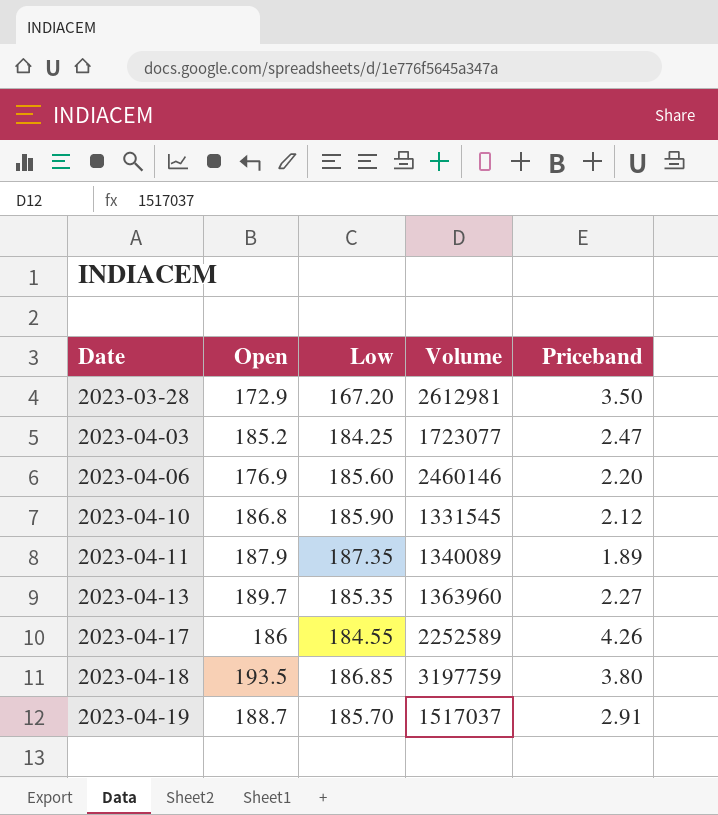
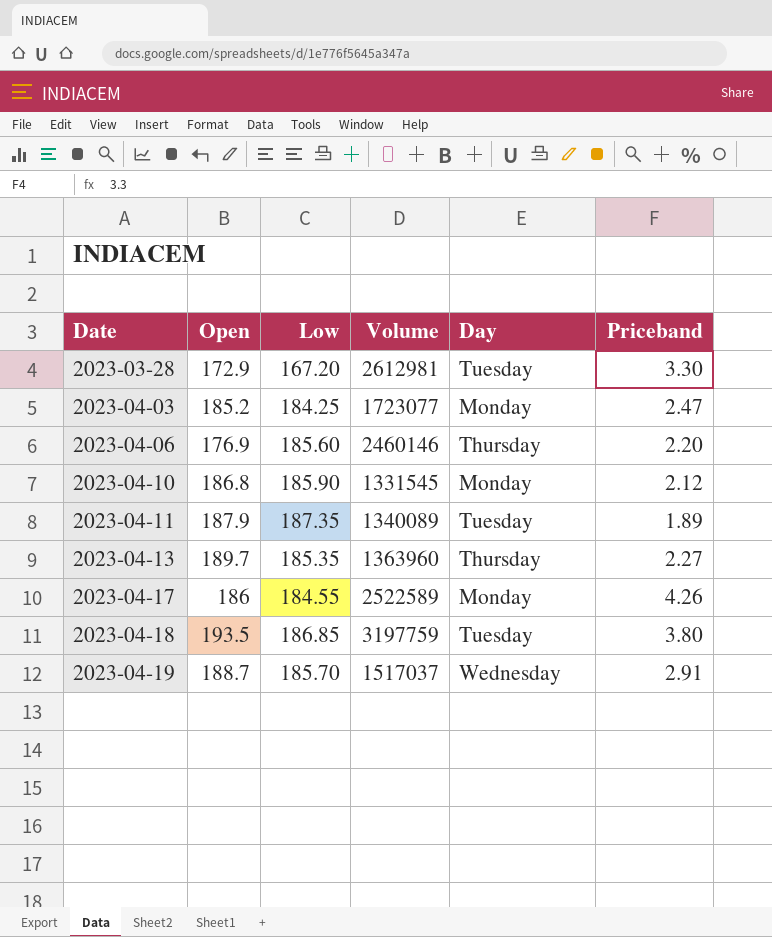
column Day | position: none -> 5
2023-03-28 | Priceband: 3.50 -> 3.30
2023-04-17 | Volume: 2252589 -> 2522589

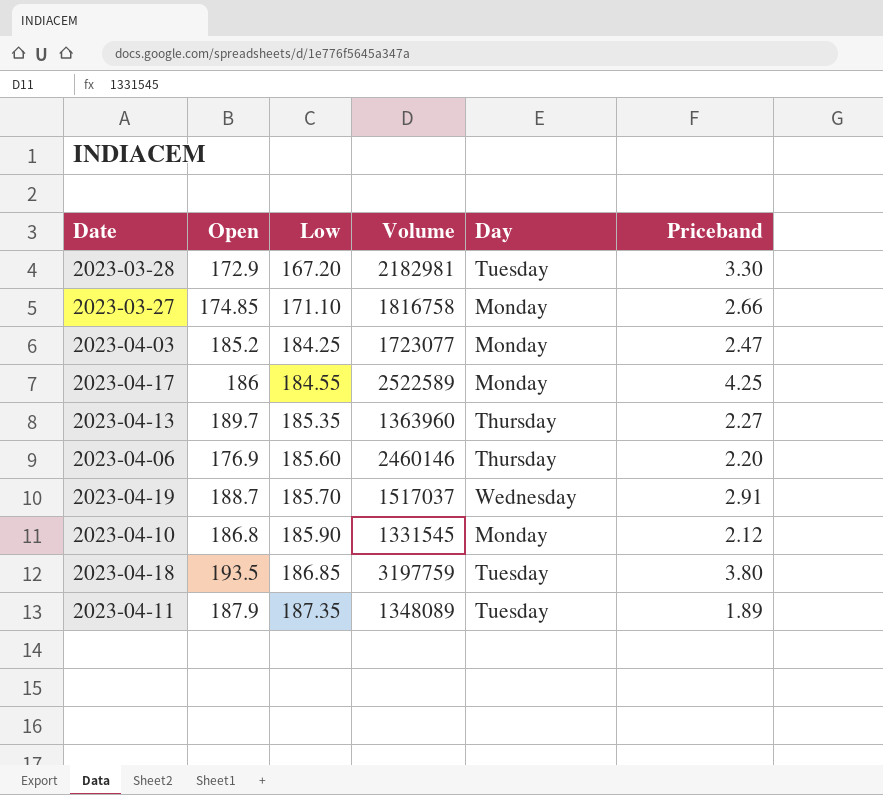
row order: Date ascending -> Low ascending
2023-03-28 | Volume: 2612981 -> 2182981
row 2023-03-27: none -> 174.85 | 171.10 | 1816758 | Monday | 2.66
2023-04-17 | Priceband: 4.26 -> 4.25
2023-04-11 | Volume: 1340089 -> 1348089

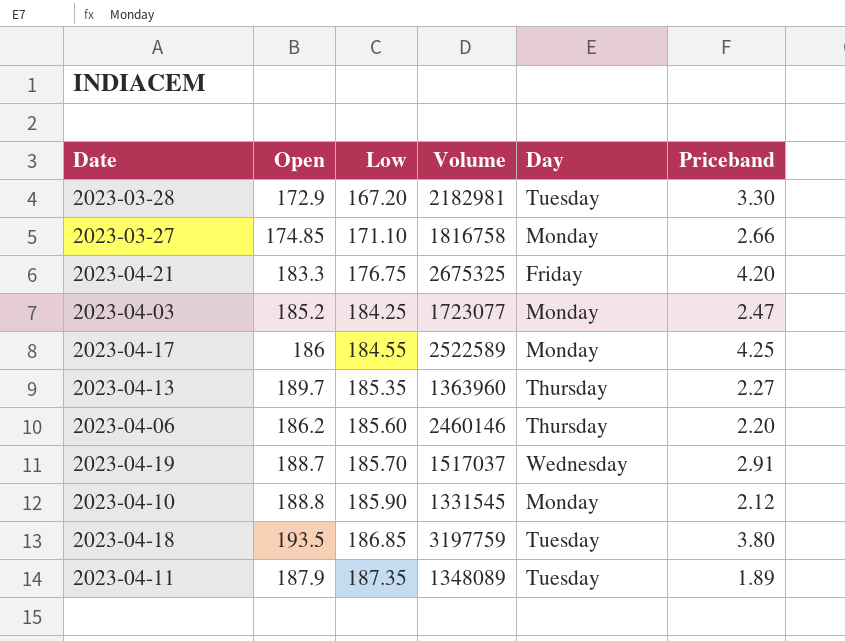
row 2023-04-21: none -> 183.3 | 176.75 | 2675325 | Friday | 4.20
2023-04-06 | Open: 176.9 -> 186.2
2023-04-10 | Open: 186.8 -> 188.8

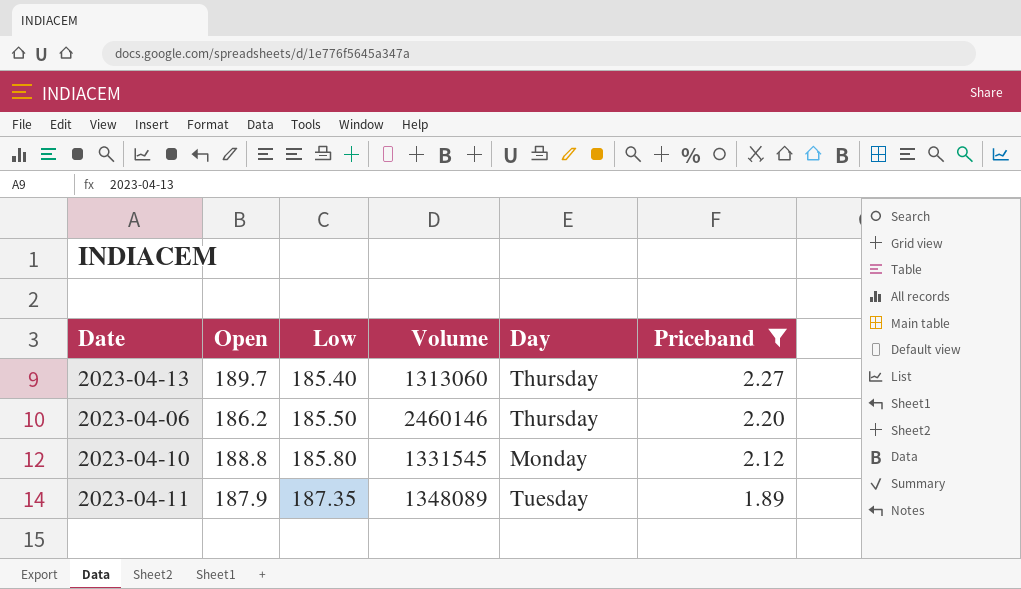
filter: none -> Priceband <= 2.27
2023-04-13 | Low: 185.35 -> 185.40
2023-04-13 | Volume: 1363960 -> 1313060
2023-04-06 | Low: 185.60 -> 185.50
2023-04-10 | Low: 185.90 -> 185.80

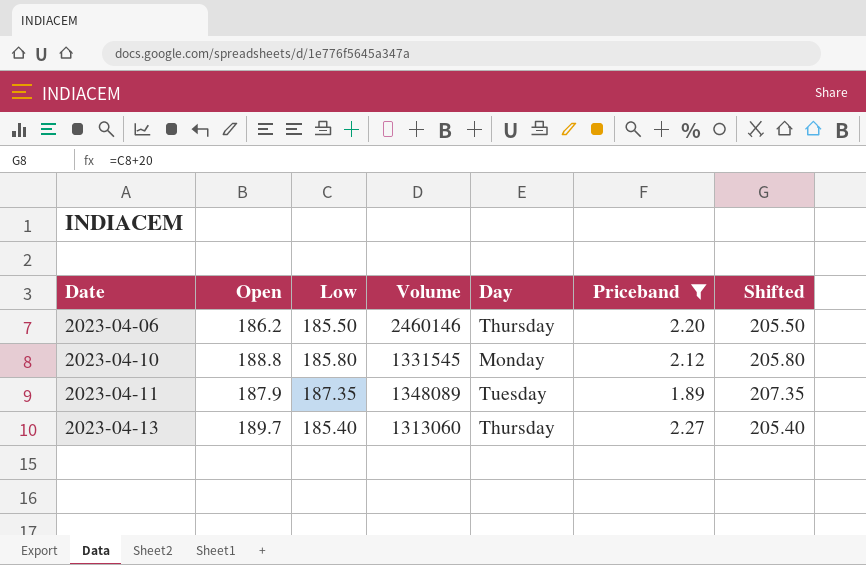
row order: Low ascending -> Date ascending
column Shifted | formula: none -> [Low] + 20

